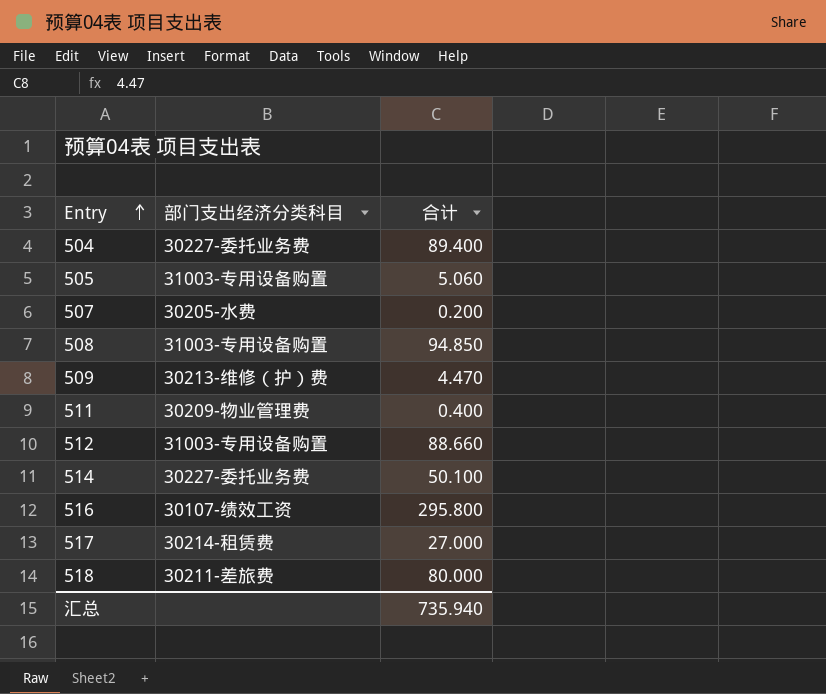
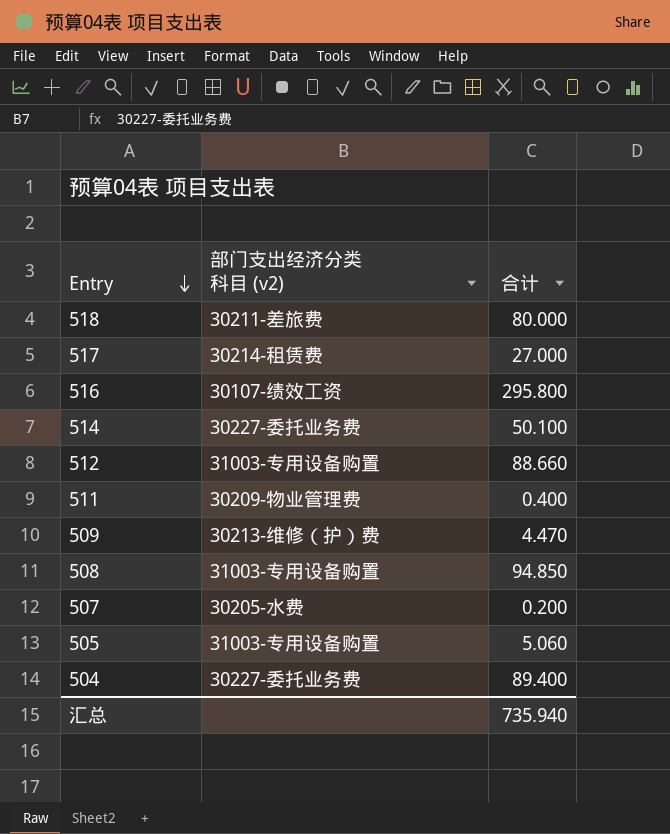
row order: Entry ascending -> Entry descending
column name: 部门支出经济分类科目 -> 部门支出经济分类科目 (v2)

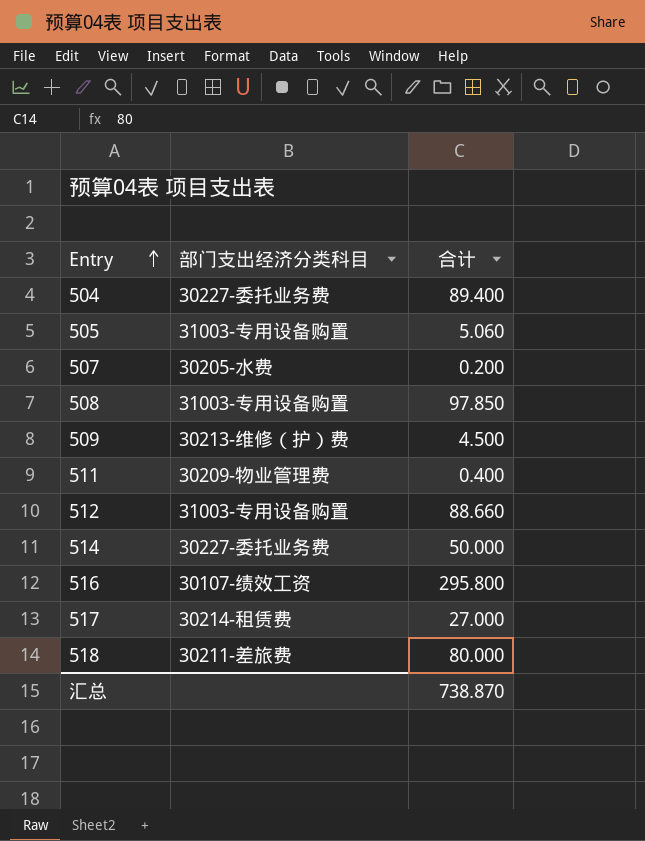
row order: Entry descending -> Entry ascending
column name: 部门支出经济分类科目 (v2) -> 部门支出经济分类科目
508 | 合计: 94.850 -> 97.850
509 | 合计: 4.470 -> 4.500
514 | 合计: 50.100 -> 50.000
汇总 | 合计: 735.940 -> 738.870

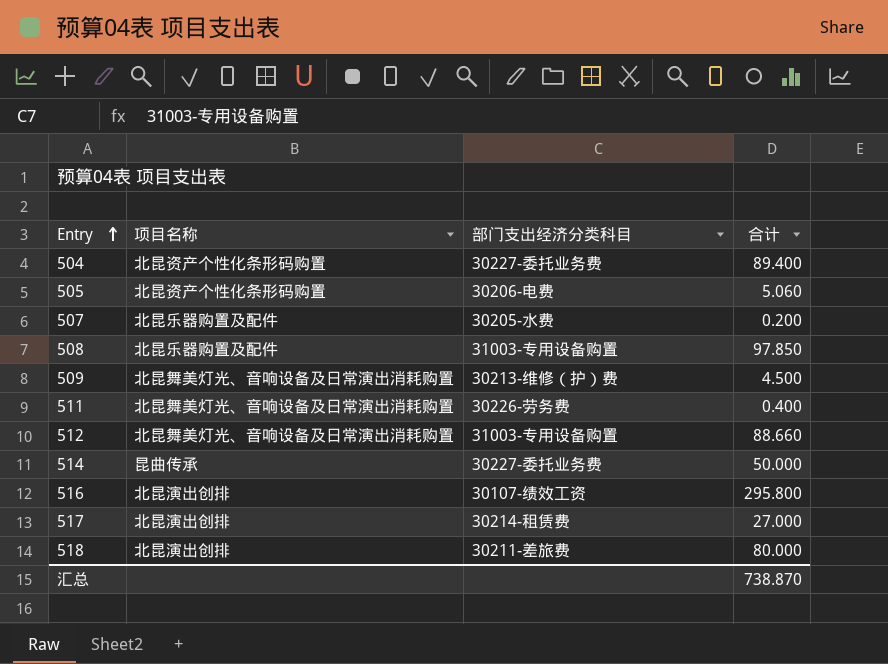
column 项目名称 | position: none -> 2
505 | 部门支出经济分类科目: 31003-专用设备购置 -> 30206-电费
511 | 部门支出经济分类科目: 30209-物业管理费 -> 30226-劳务费

